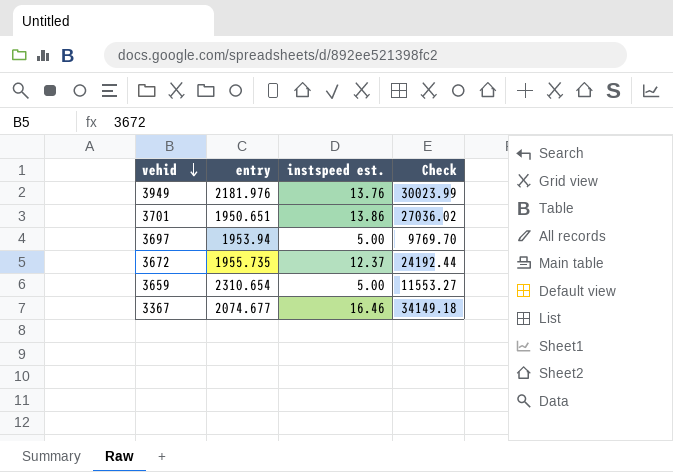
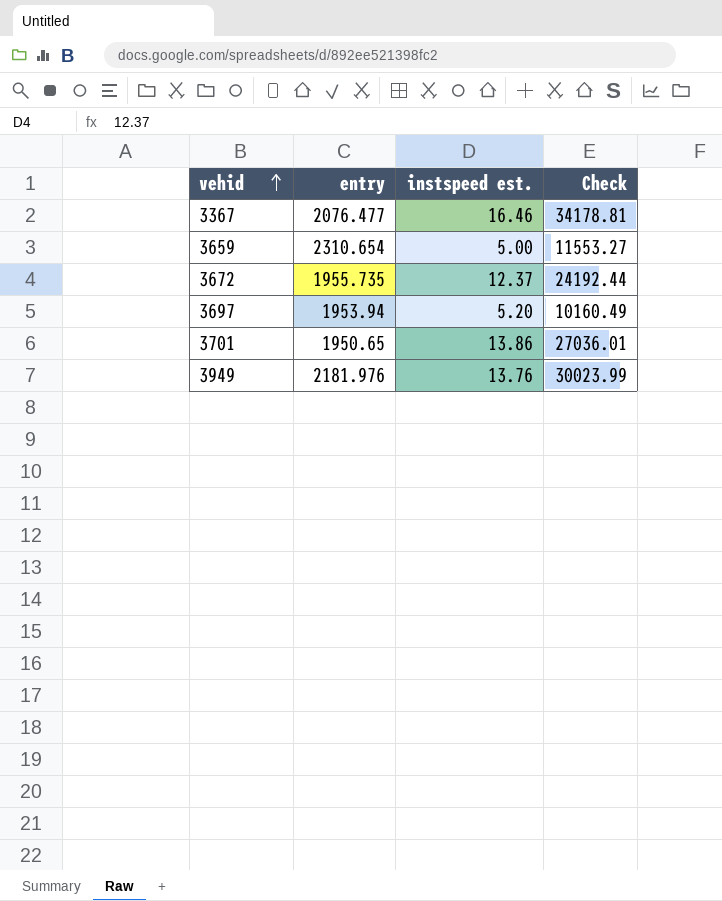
row order: vehid descending -> vehid ascending
3367 | entry: 2074.677 -> 2076.477
3367 | Check: 34149.18 -> 34178.81
3697 | instspeed est.: 5.00 -> 5.20
3697 | Check: 9769.70 -> 10160.49
3701 | entry: 1950.651 -> 1950.65
3701 | Check: 27036.02 -> 27036.01

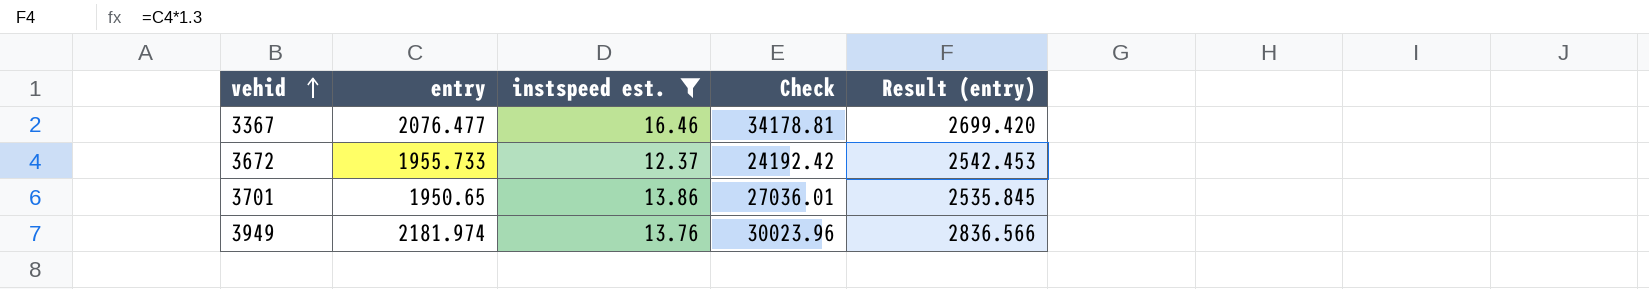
filter: none -> instspeed est. >= 12.37
column Result (entry) | formula: none -> [entry] * 1.3
3672 | entry: 1955.735 -> 1955.733
3672 | Check: 24192.44 -> 24192.42
3949 | entry: 2181.976 -> 2181.974
3949 | Check: 30023.99 -> 30023.96

